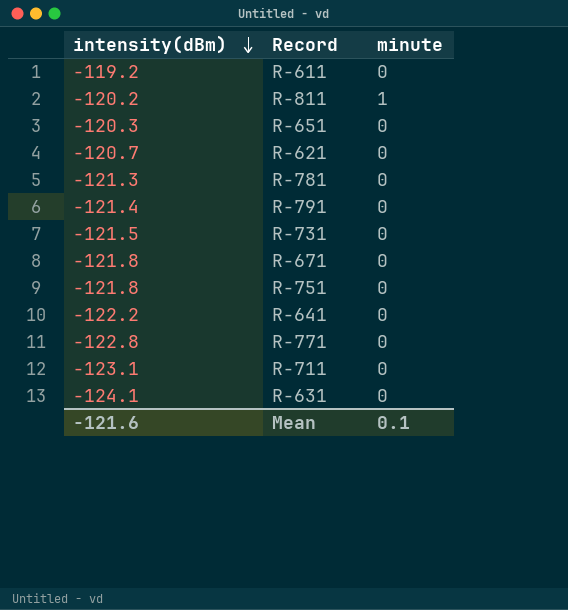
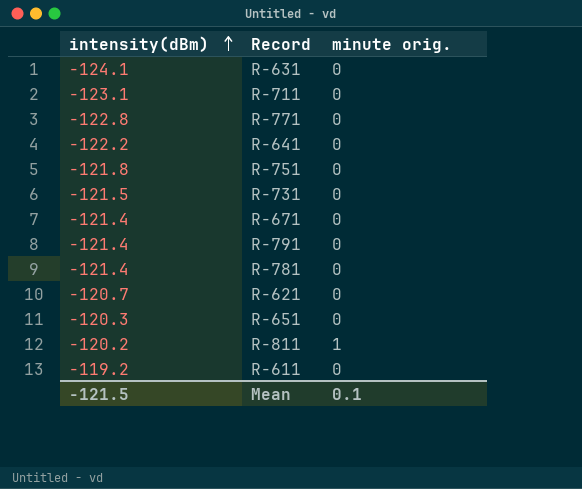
row order: intensity(dBm) descending -> intensity(dBm) ascending
column name: minute -> minute orig.
R-671 | intensity(dBm): -121.8 -> -121.4
R-781 | intensity(dBm): -121.3 -> -121.4
Mean | intensity(dBm): -121.6 -> -121.5

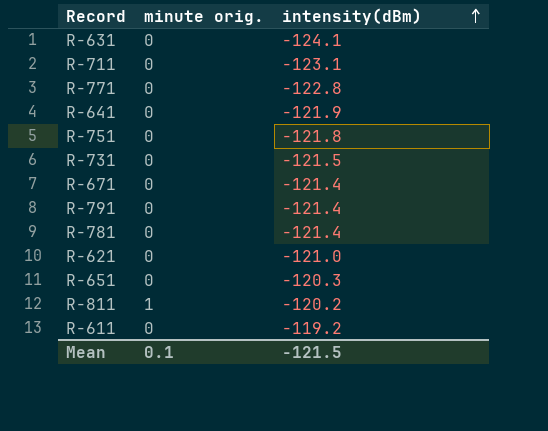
column intensity(dBm) | position: 1 -> 3
R-641 | intensity(dBm): -122.2 -> -121.9
R-621 | intensity(dBm): -120.7 -> -121.0

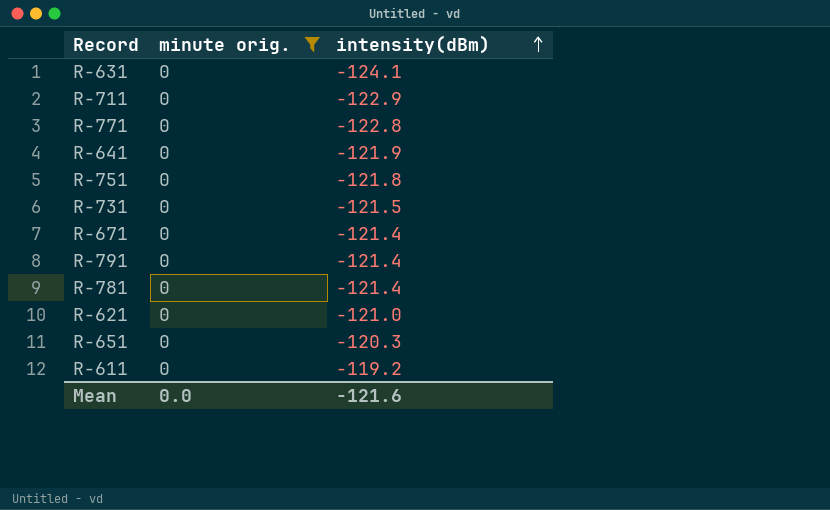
filter: none -> minute orig. = 0
R-711 | intensity(dBm): -123.1 -> -122.9
Mean | minute orig.: 0.1 -> 0.0
Mean | intensity(dBm): -121.5 -> -121.6

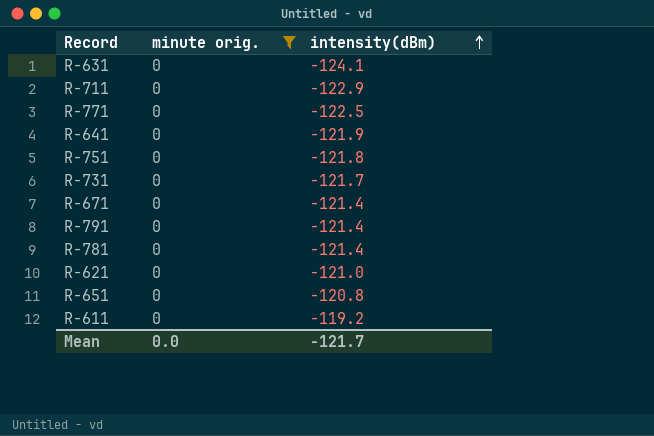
R-771 | intensity(dBm): -122.8 -> -122.5
R-731 | intensity(dBm): -121.5 -> -121.7
R-651 | intensity(dBm): -120.3 -> -120.8
Mean | intensity(dBm): -121.6 -> -121.7

